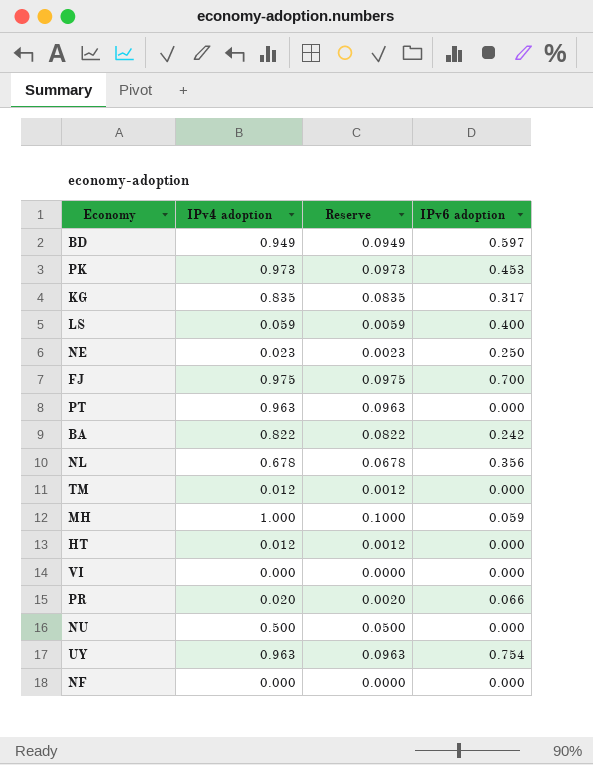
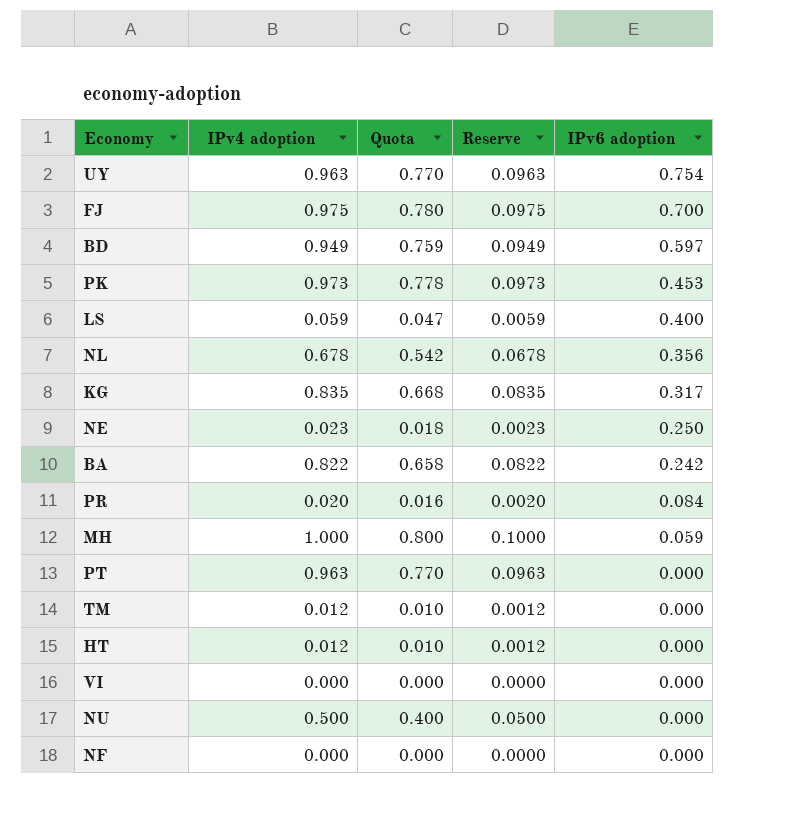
row order: none -> IPv6 adoption descending
column Quota | formula: none -> [IPv4 adoption] * 0.8
PR | IPv6 adoption: 0.066 -> 0.084

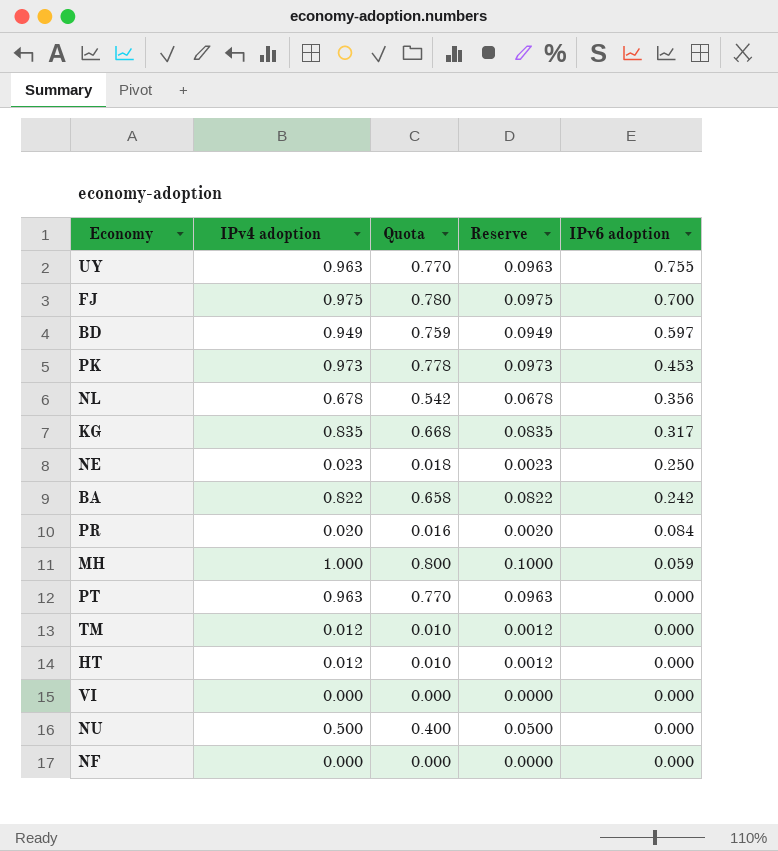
row LS: 0.059 | 0.047 | 0.0059 | 0.400 -> none
UY | IPv6 adoption: 0.754 -> 0.755

